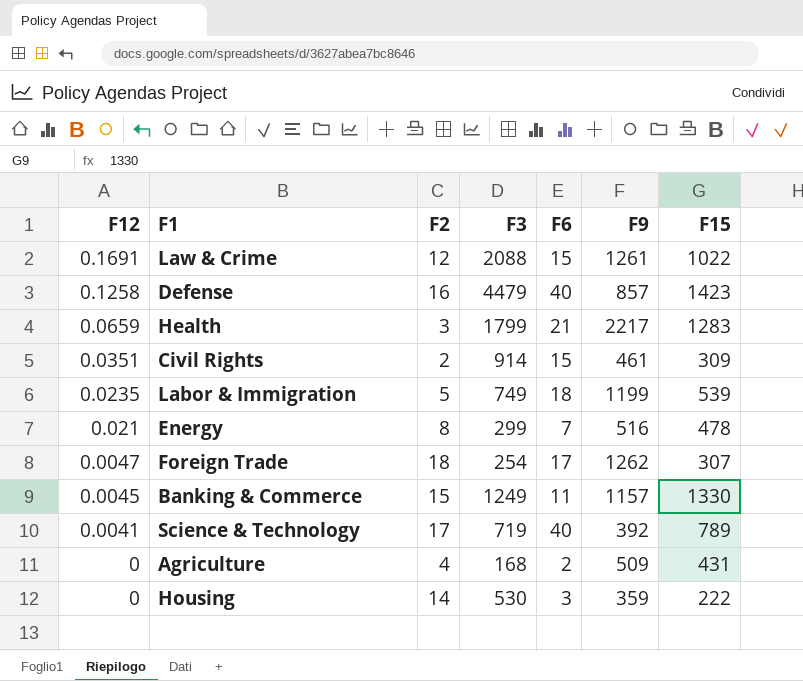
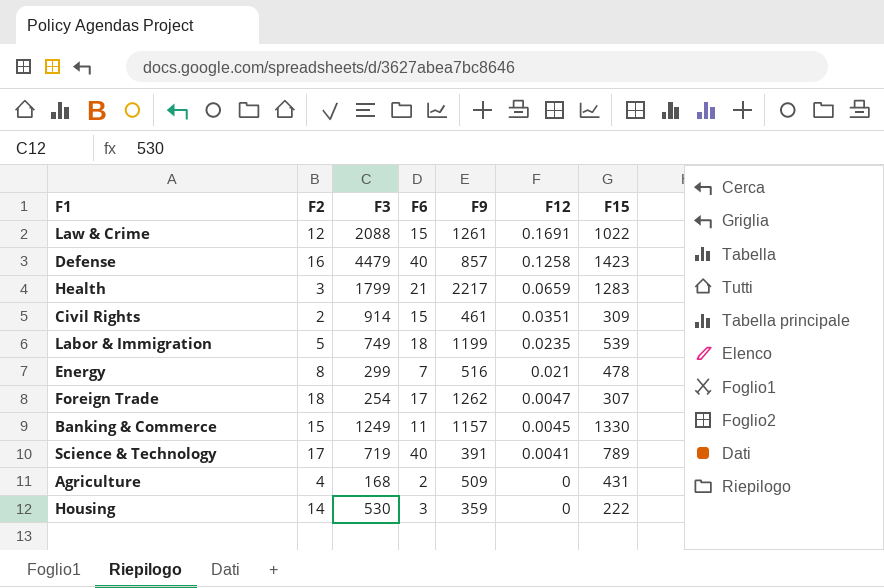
column F12 | position: 1 -> 6
Science & Technology | F9: 392 -> 391

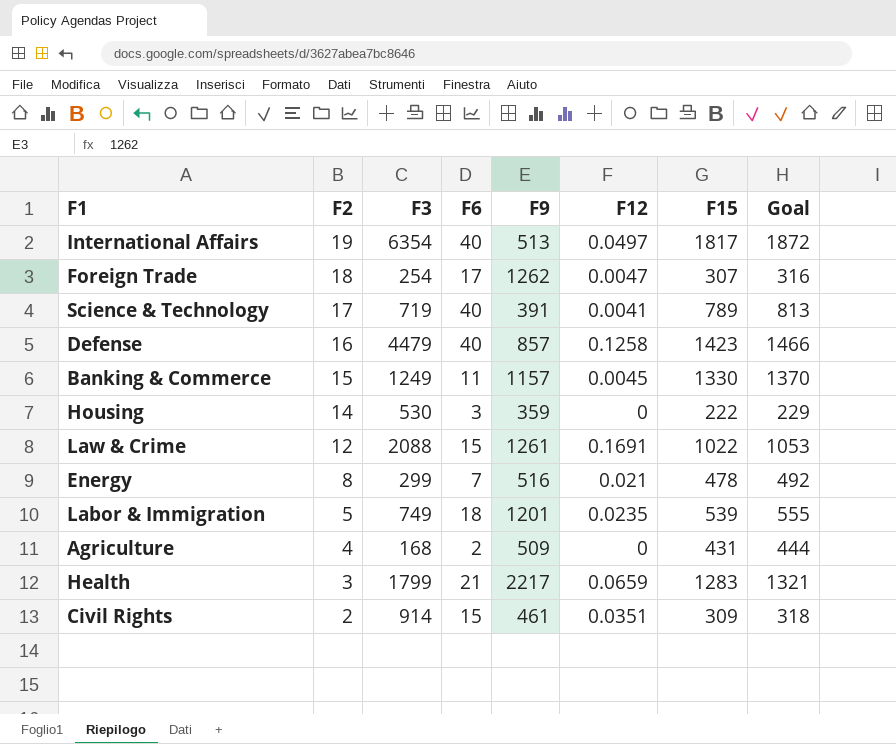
row order: F12 descending -> F2 descending
column Goal | formula: none -> [F15] * 1.03
row International Affairs: none -> 19 | 6354 | 40 | 513 | 0.0497 | 1817 | 1872
Labor & Immigration | F9: 1199 -> 1201

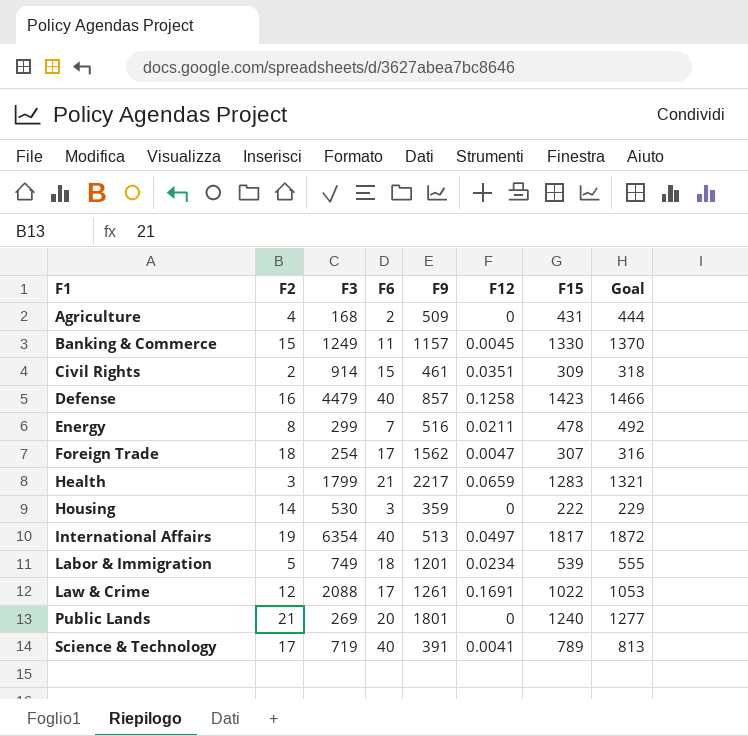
row order: F2 descending -> F1 ascending
Energy | F12: 0.021 -> 0.0211
Foreign Trade | F9: 1262 -> 1562
Labor & Immigration | F12: 0.0235 -> 0.0234
Law & Crime | F6: 15 -> 17
row Public Lands: none -> 21 | 269 | 20 | 1801 | 0 | 1240 | 1277

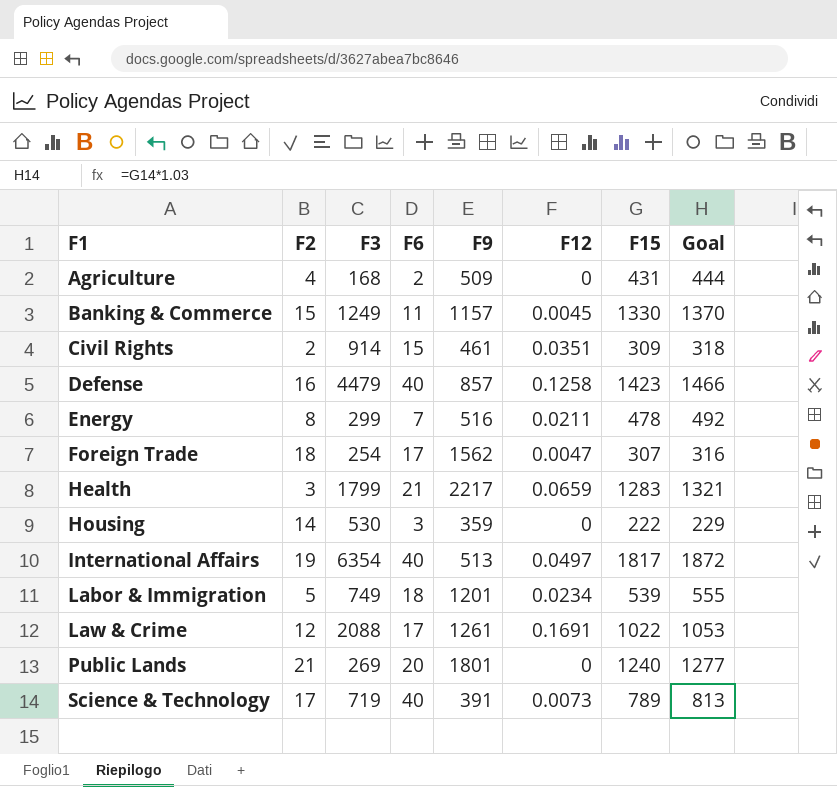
Science & Technology | F12: 0.0041 -> 0.0073

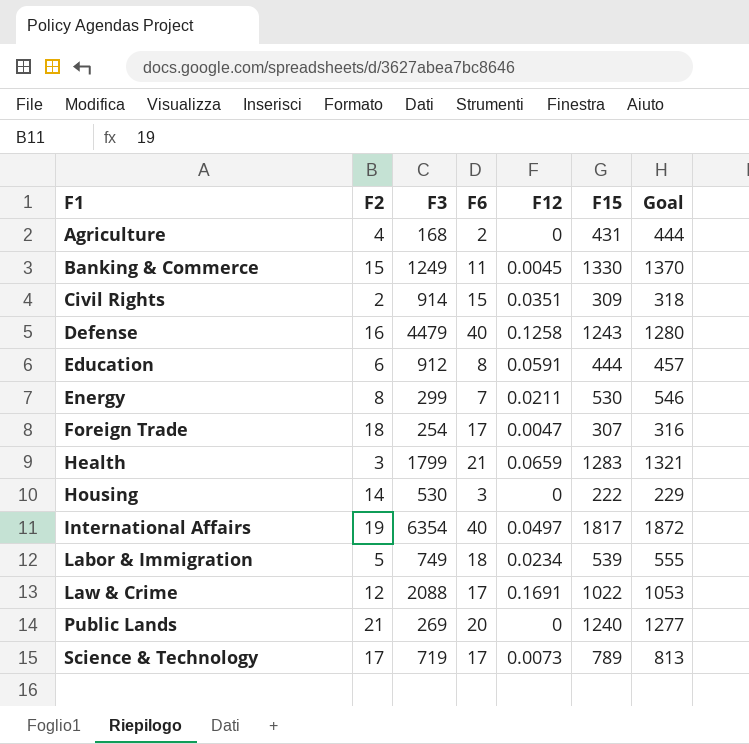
column F9 | position: 5 -> none
Defense | F15: 1423 -> 1243
Defense | Goal: 1466 -> 1280
row Education: none -> 6 | 912 | 8 | 0.0591 | 444 | 457
Energy | F15: 478 -> 530
Energy | Goal: 492 -> 546
Science & Technology | F6: 40 -> 17

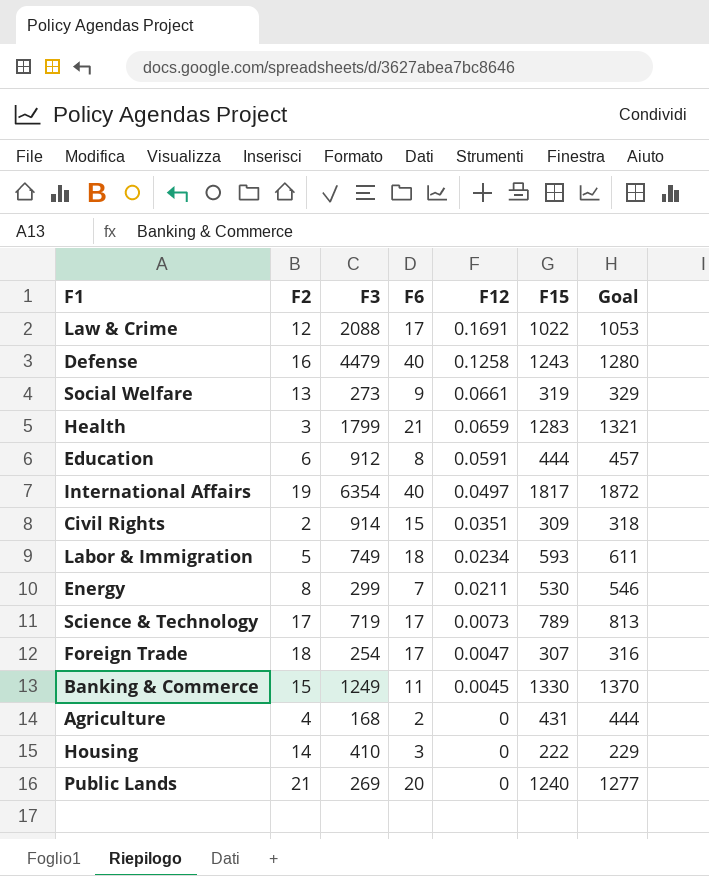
row order: F1 ascending -> F12 descending
row Social Welfare: none -> 13 | 273 | 9 | 0.0661 | 319 | 329
Labor & Immigration | F15: 539 -> 593
Labor & Immigration | Goal: 555 -> 611
Housing | F3: 530 -> 410

